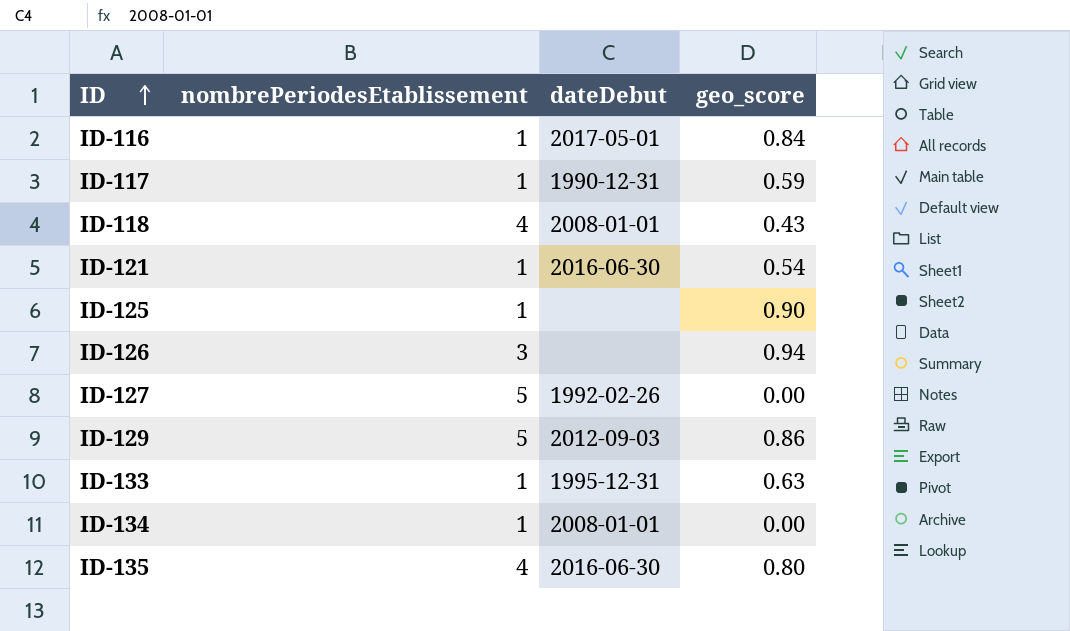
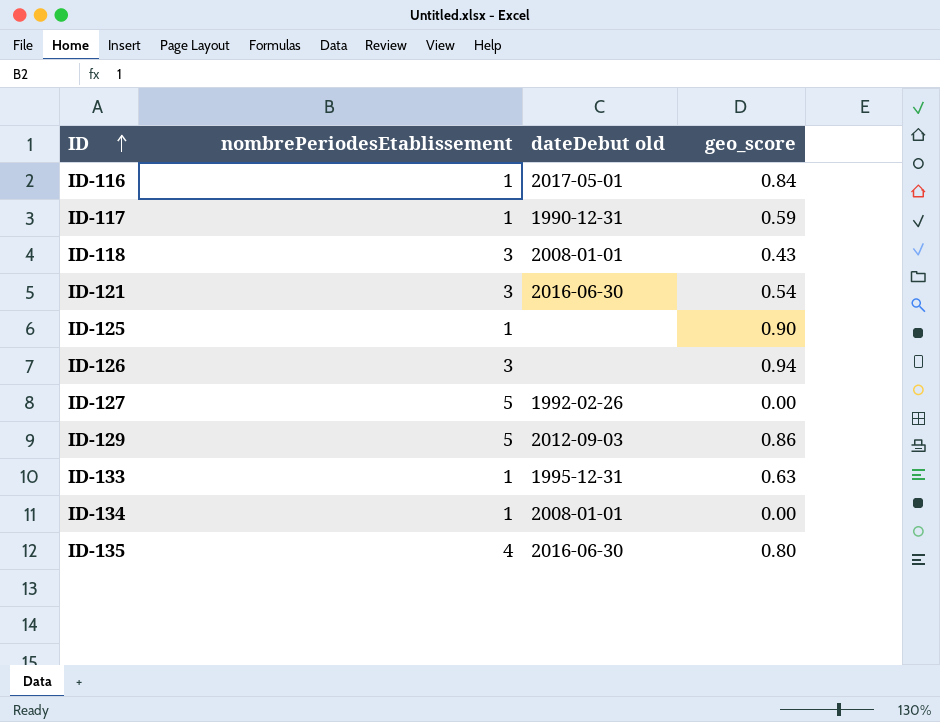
column name: dateDebut -> dateDebut old
ID-118 | nombrePeriodesEtablissement: 4 -> 3
ID-121 | nombrePeriodesEtablissement: 1 -> 3

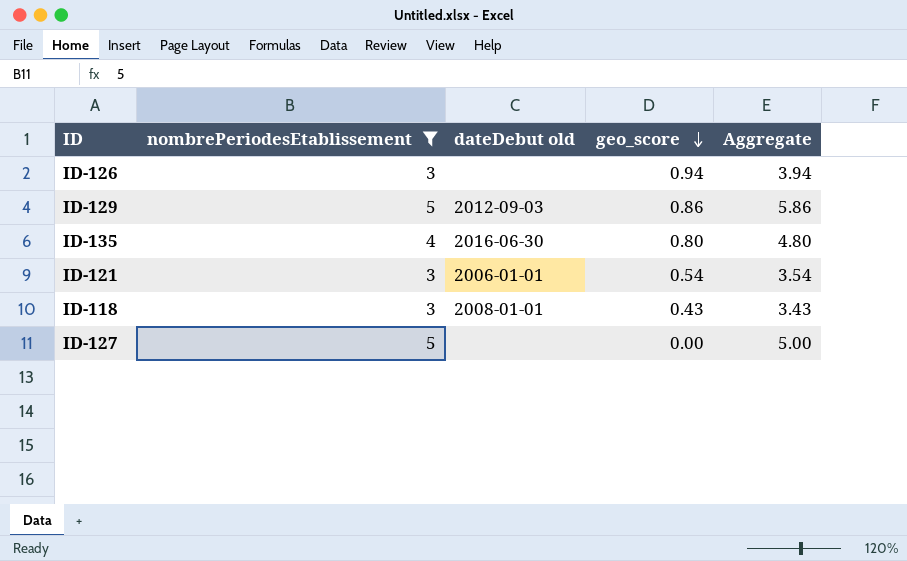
filter: none -> nombrePeriodesEtablissement != 1
row order: ID ascending -> geo_score descending
column Aggregate | formula: none -> [nombrePeriodesEtablissement] + [geo_score]
ID-121 | dateDebut old: 2016-06-30 -> 2006-01-01
ID-127 | dateDebut old: 1992-02-26 -> none

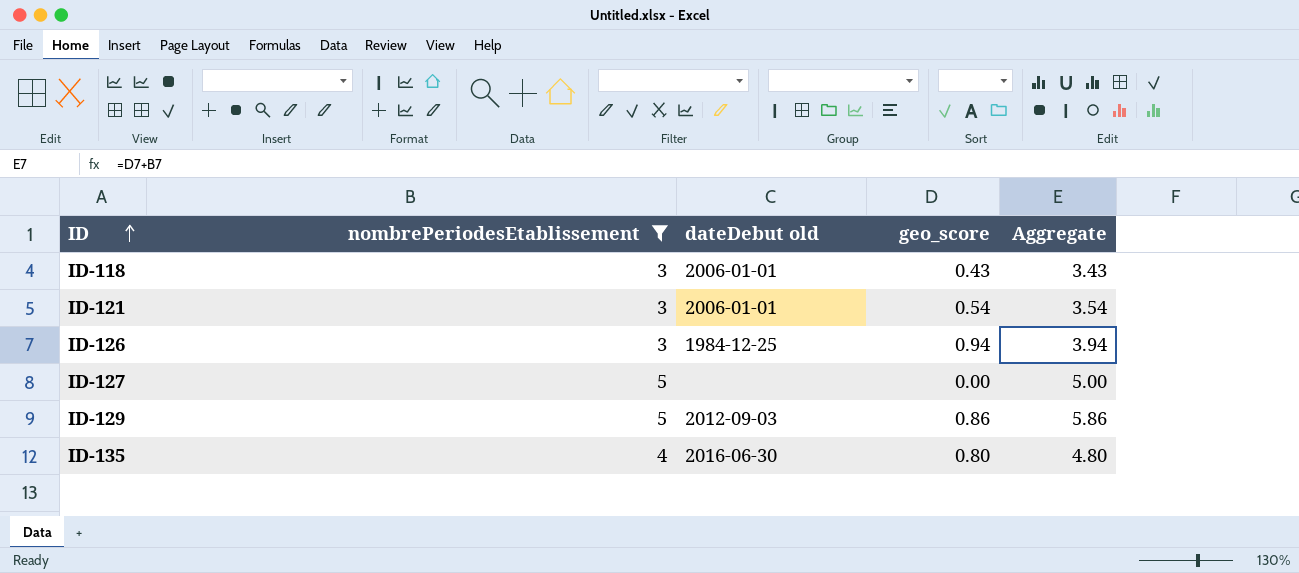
row order: geo_score descending -> ID ascending
ID-118 | dateDebut old: 2008-01-01 -> 2006-01-01
ID-126 | dateDebut old: none -> 1984-12-25

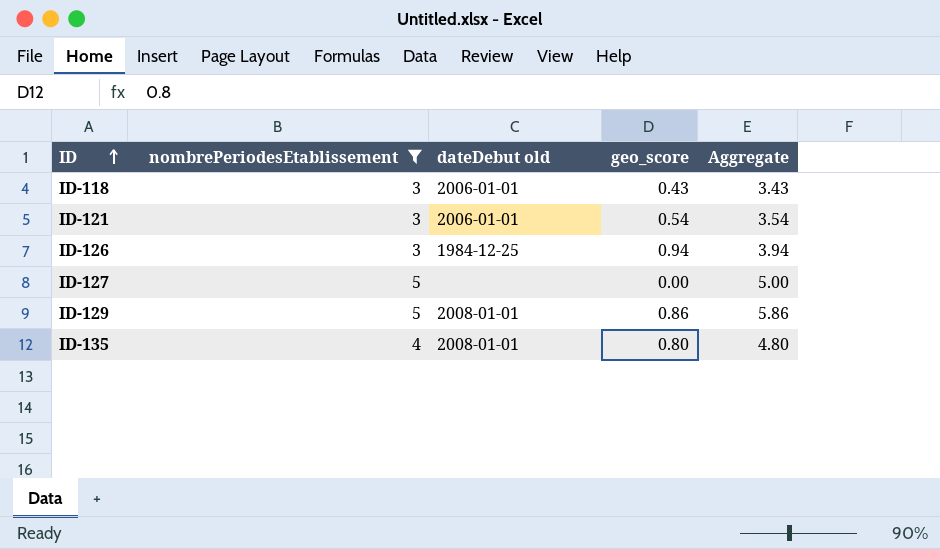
ID-129 | dateDebut old: 2012-09-03 -> 2008-01-01
ID-135 | dateDebut old: 2016-06-30 -> 2008-01-01

